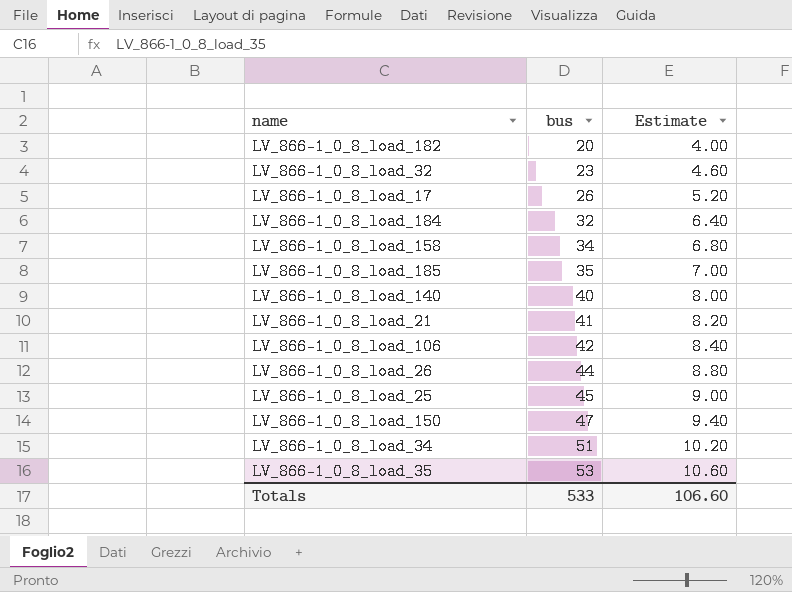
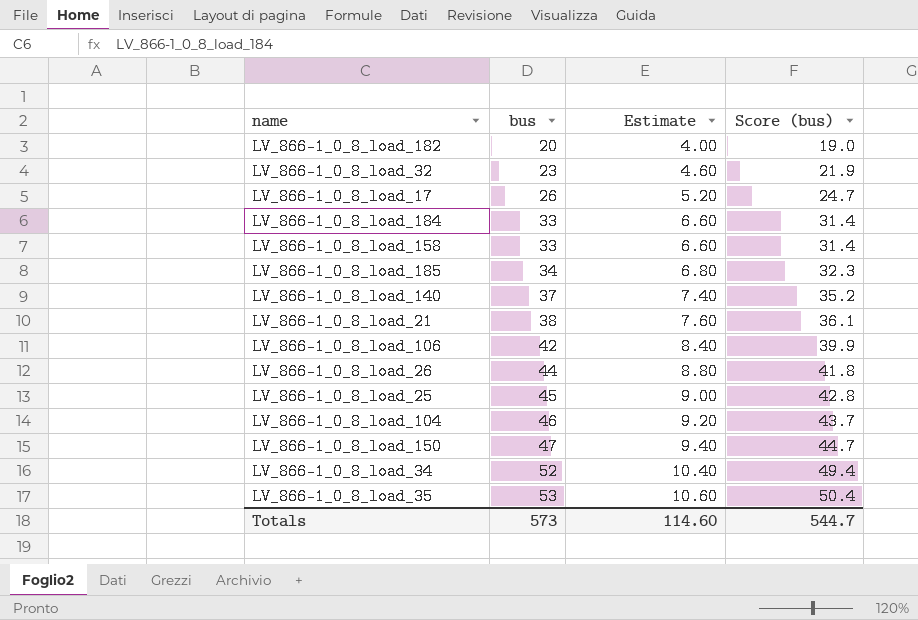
column Score (bus) | formula: none -> [bus] * 0.95
LV_866-1_0_8_load_184 | bus: 32 -> 33
LV_866-1_0_8_load_184 | Estimate: 6.40 -> 6.60
LV_866-1_0_8_load_158 | bus: 34 -> 33
LV_866-1_0_8_load_158 | Estimate: 6.80 -> 6.60
LV_866-1_0_8_load_185 | bus: 35 -> 34
LV_866-1_0_8_load_185 | Estimate: 7.00 -> 6.80
LV_866-1_0_8_load_140 | bus: 40 -> 37
LV_866-1_0_8_load_140 | Estimate: 8.00 -> 7.40
LV_866-1_0_8_load_21 | bus: 41 -> 38
LV_866-1_0_8_load_21 | Estimate: 8.20 -> 7.60
row LV_866-1_0_8_load_104: none -> 46 | 9.20 | 43.7
LV_866-1_0_8_load_34 | bus: 51 -> 52
LV_866-1_0_8_load_34 | Estimate: 10.20 -> 10.40
Totals | bus: 533 -> 573
Totals | Estimate: 106.60 -> 114.60

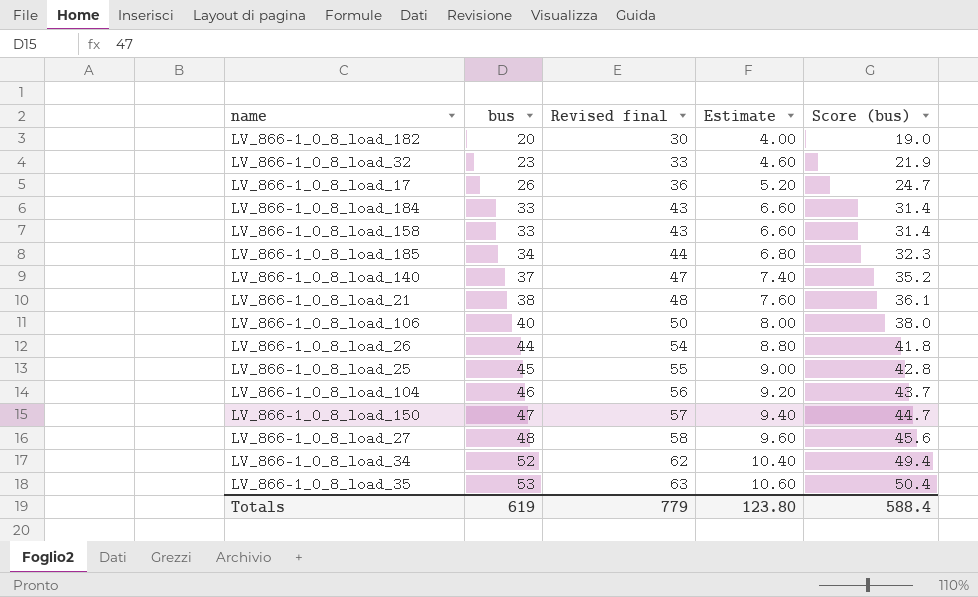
column Revised final | formula: none -> [bus] + 10
LV_866-1_0_8_load_106 | bus: 42 -> 40
LV_866-1_0_8_load_106 | Estimate: 8.40 -> 8.00
LV_866-1_0_8_load_106 | Score (bus): 39.9 -> 38.0
row LV_866-1_0_8_load_27: none -> 48 | 58 | 9.60 | 45.6
Totals | bus: 573 -> 619
Totals | Estimate: 114.60 -> 123.80
Totals | Score (bus): 544.7 -> 588.4

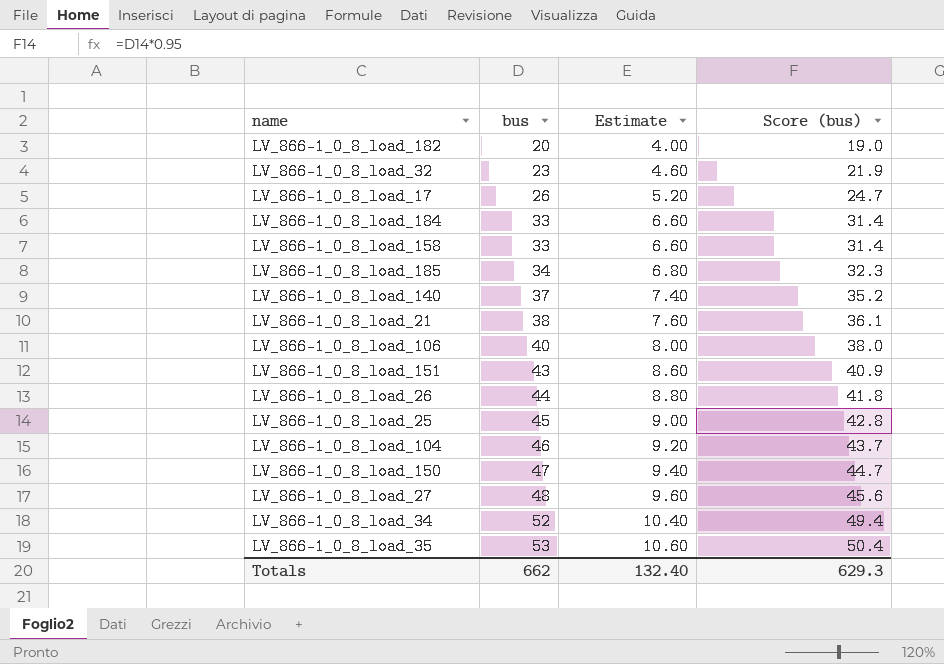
column Revised final | formula: [bus] + 10 -> none
row LV_866-1_0_8_load_151: none -> 43 | 8.60 | 40.9
Totals | bus: 619 -> 662
Totals | Estimate: 123.80 -> 132.40
Totals | Score (bus): 588.4 -> 629.3

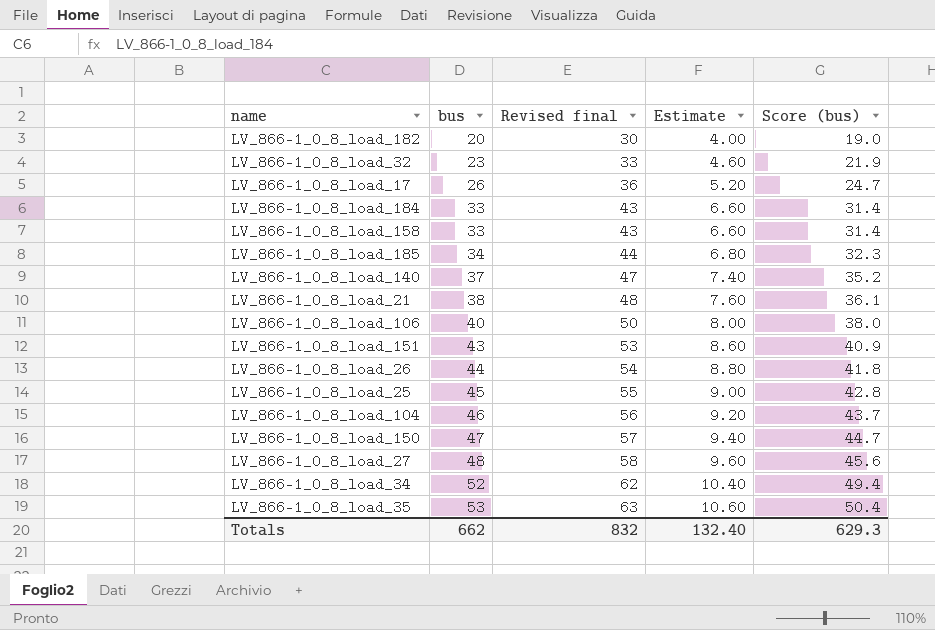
column Revised final | formula: none -> [bus] + 10

